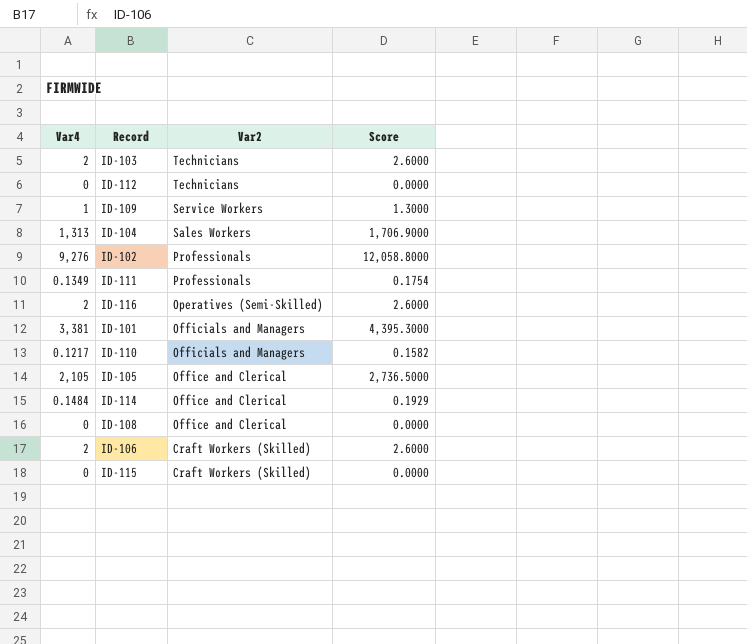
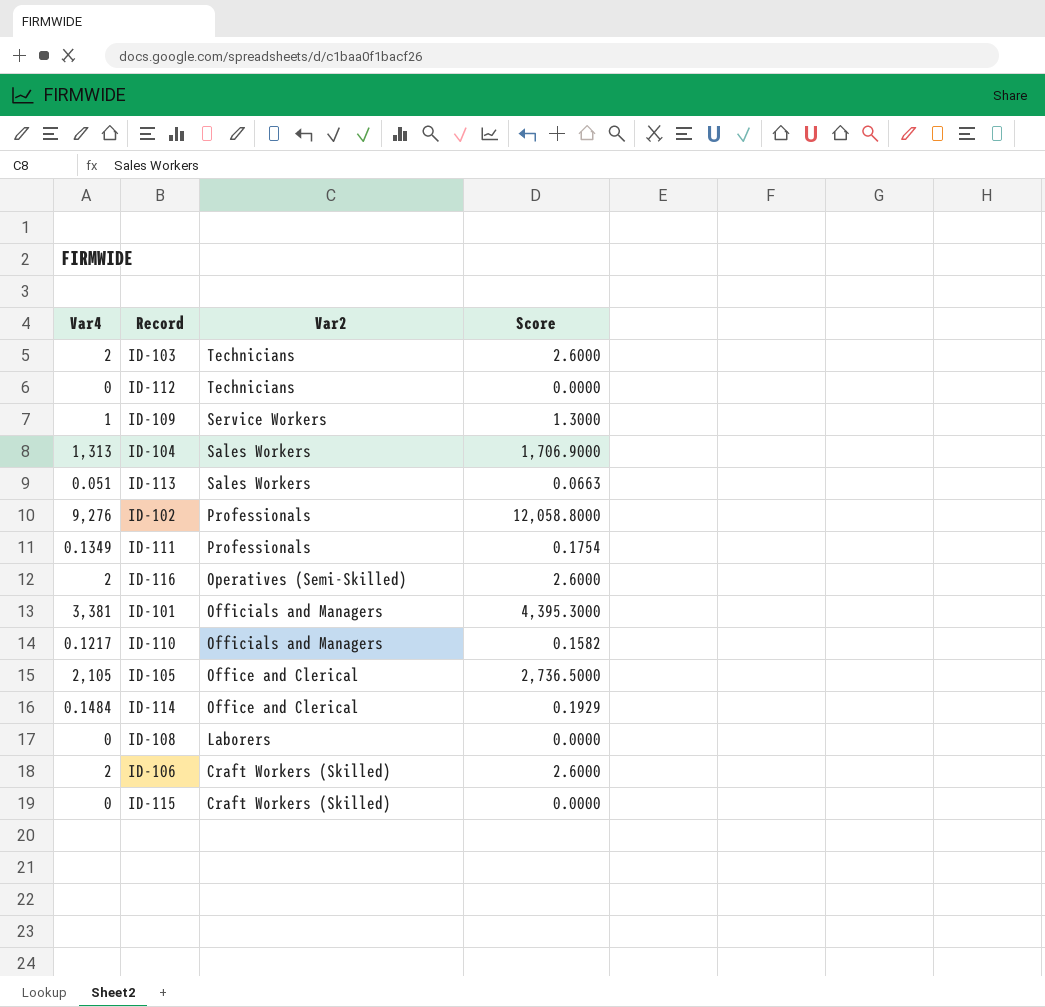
row ID-113: none -> 0.051 | Sales Workers | 0.0663
ID-108 | Var2: Office and Clerical -> Laborers

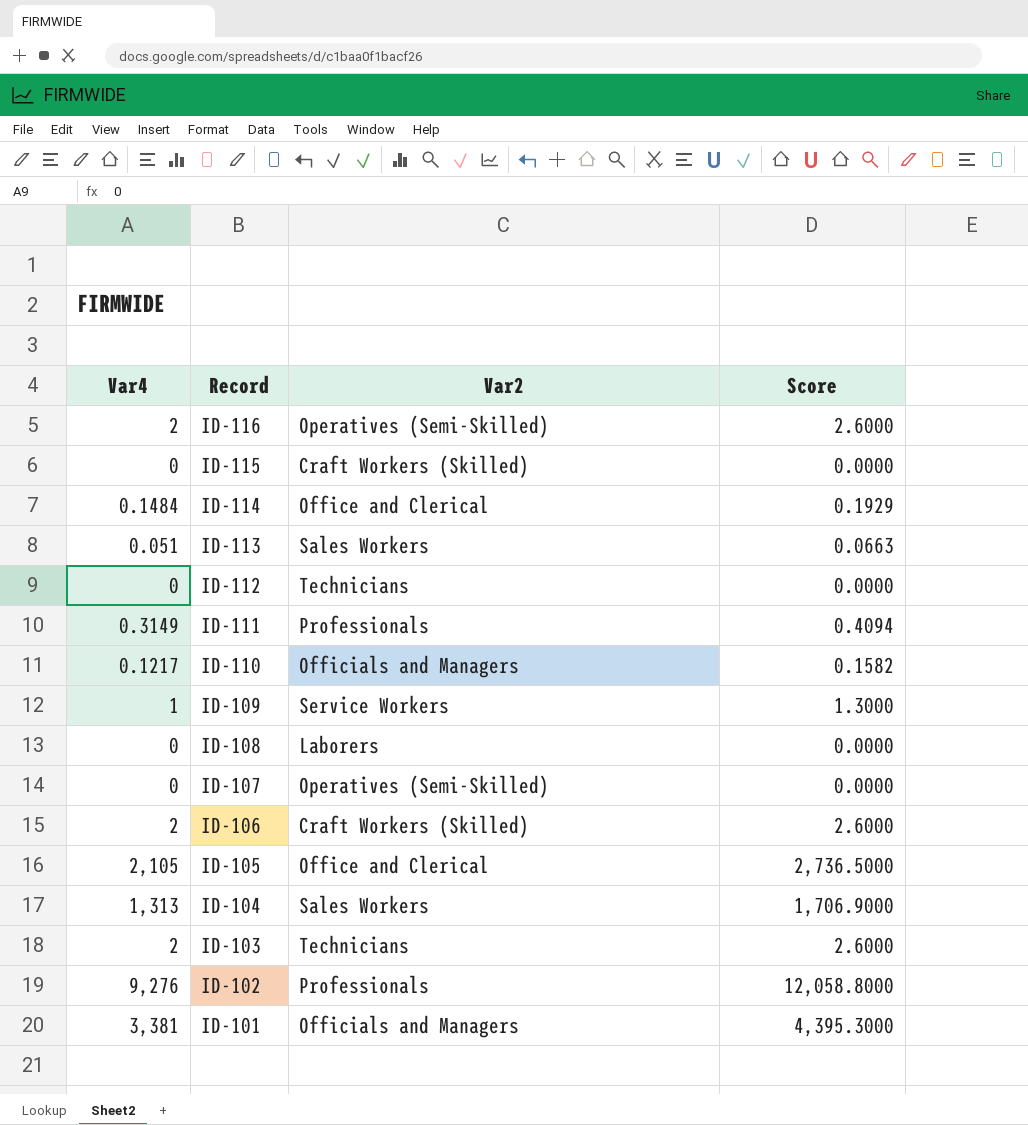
row order: Var2 descending -> Record descending
ID-111 | Var4: 0.1349 -> 0.3149
ID-111 | Score: 0.1754 -> 0.4094
row ID-107: none -> 0 | Operatives (Semi-Skilled) | 0.0000

